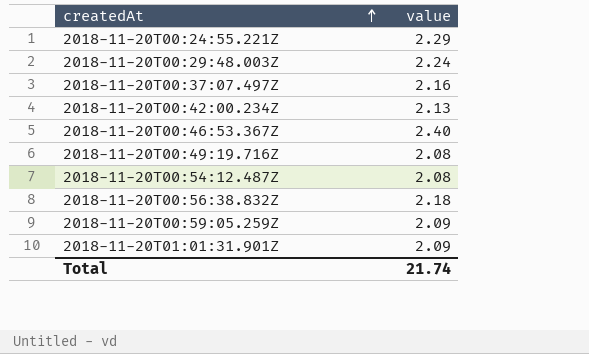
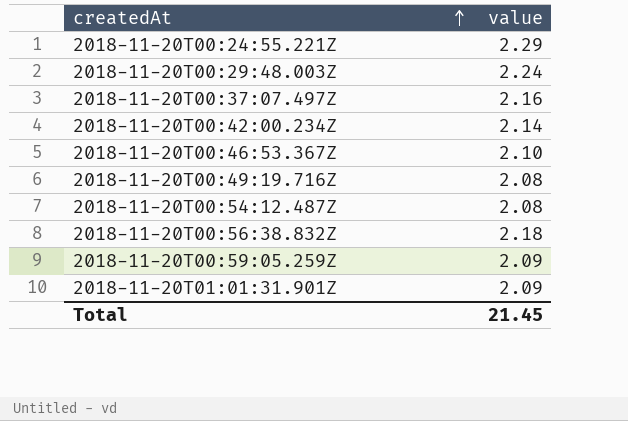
2018-11-20T00:42:00.234Z | value: 2.13 -> 2.14
2018-11-20T00:46:53.367Z | value: 2.40 -> 2.10
Total | value: 21.74 -> 21.45

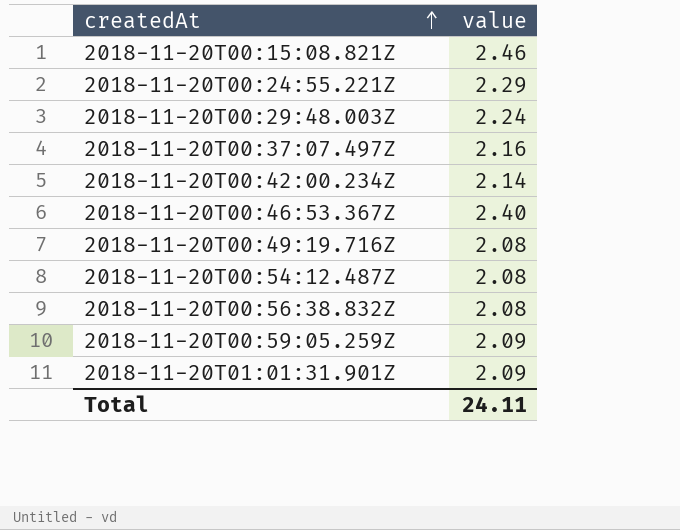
row 2018-11-20T00:15:08.821Z: none -> 2.46
2018-11-20T00:46:53.367Z | value: 2.10 -> 2.40
2018-11-20T00:56:38.832Z | value: 2.18 -> 2.08
Total | value: 21.45 -> 24.11

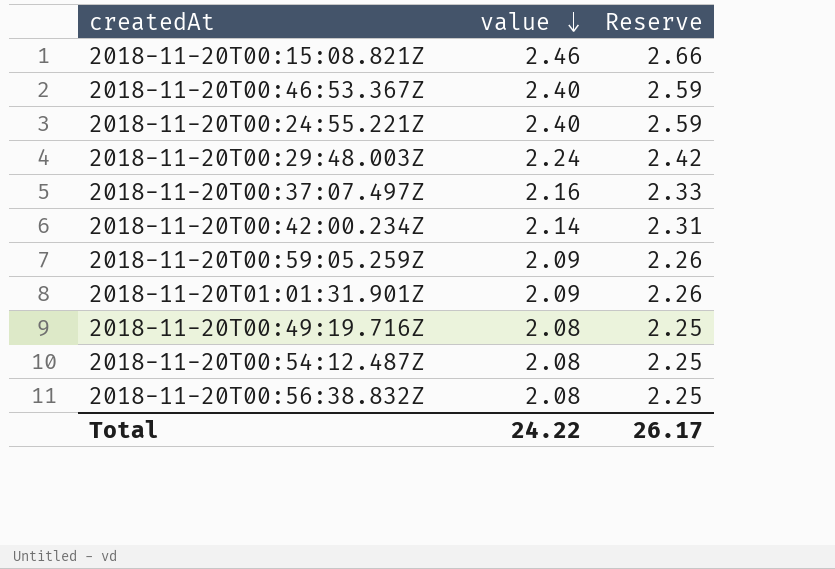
row order: createdAt ascending -> value descending
column Reserve | formula: none -> [value] * 1.08
2018-11-20T00:24:55.221Z | value: 2.29 -> 2.40
Total | value: 24.11 -> 24.22

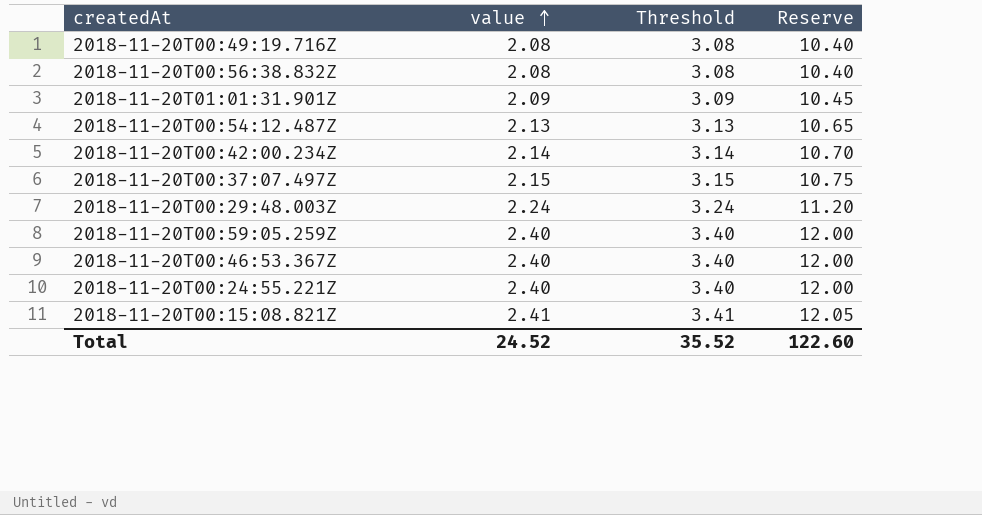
row order: value descending -> value ascending
column Threshold | formula: none -> [value] + 1
column Reserve | formula: [value] * 1.08 -> [value] * 5
2018-11-20T00:54:12.487Z | value: 2.08 -> 2.13
2018-11-20T00:37:07.497Z | value: 2.16 -> 2.15
2018-11-20T00:59:05.259Z | value: 2.09 -> 2.40
2018-11-20T00:15:08.821Z | value: 2.46 -> 2.41
Total | value: 24.22 -> 24.52
Total | Reserve: 26.17 -> 122.60

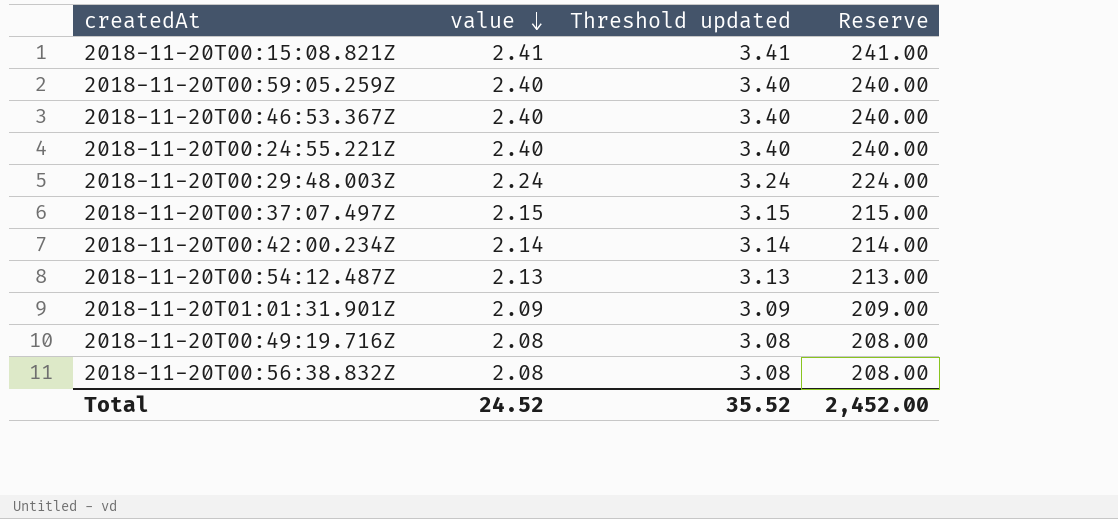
row order: value ascending -> value descending
column name: Threshold -> Threshold updated
column Reserve | formula: [value] * 5 -> [value] * 100
Total | Reserve: 122.60 -> 2,452.00

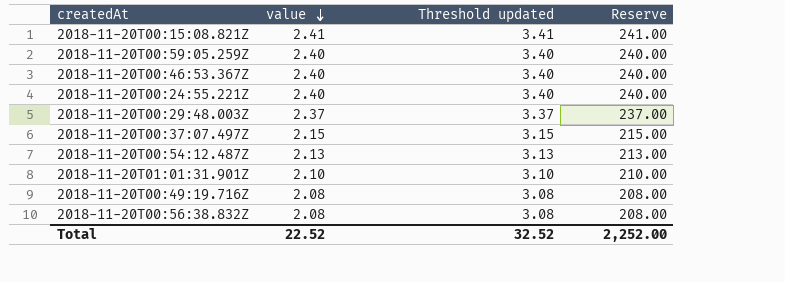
row 2018-11-20T00:42:00.234Z: 2.14 | 3.14 | 214.00 -> none
2018-11-20T00:29:48.003Z | value: 2.24 -> 2.37
2018-11-20T00:29:48.003Z | Threshold updated: 3.24 -> 3.37
2018-11-20T00:29:48.003Z | Reserve: 224.00 -> 237.00
2018-11-20T01:01:31.901Z | value: 2.09 -> 2.10
2018-11-20T01:01:31.901Z | Threshold updated: 3.09 -> 3.10
2018-11-20T01:01:31.901Z | Reserve: 209.00 -> 210.00
Total | value: 24.52 -> 22.52
Total | Threshold updated: 35.52 -> 32.52
Total | Reserve: 2,452.00 -> 2,252.00

